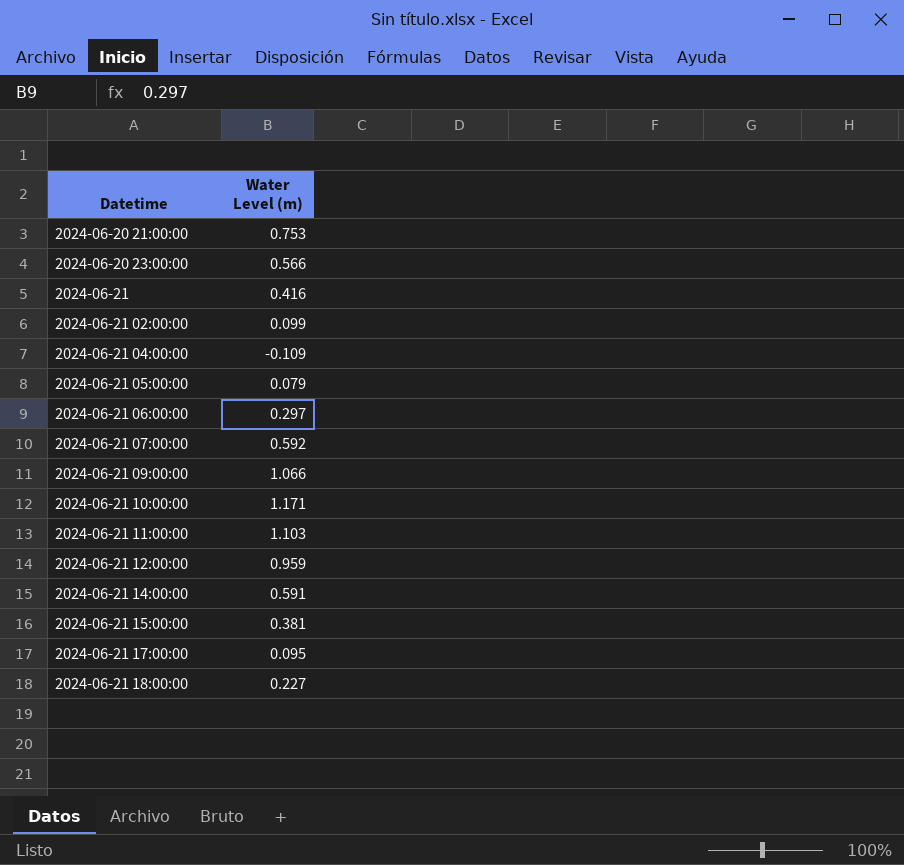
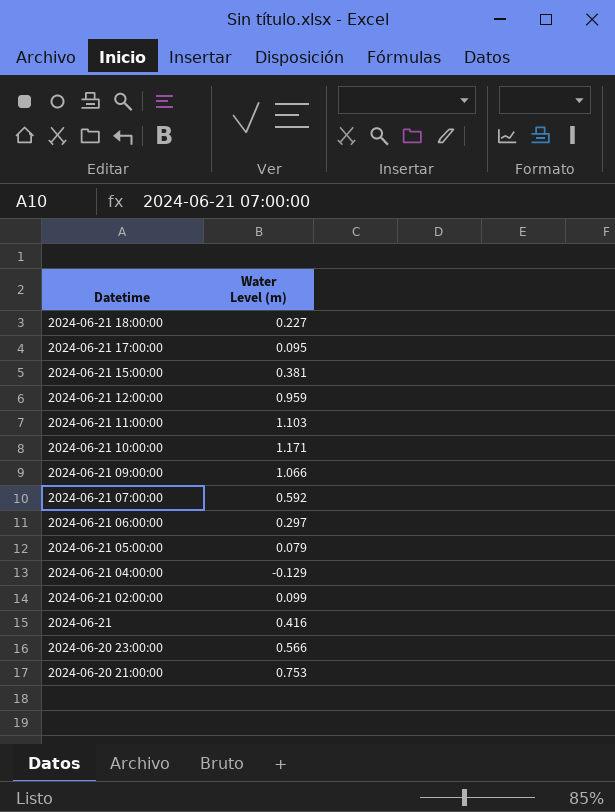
row order: Datetime ascending -> Datetime descending
row 2024-06-21 14:00:00: 0.591 -> none
2024-06-21 04:00:00 | Water Level (m): -0.109 -> -0.129

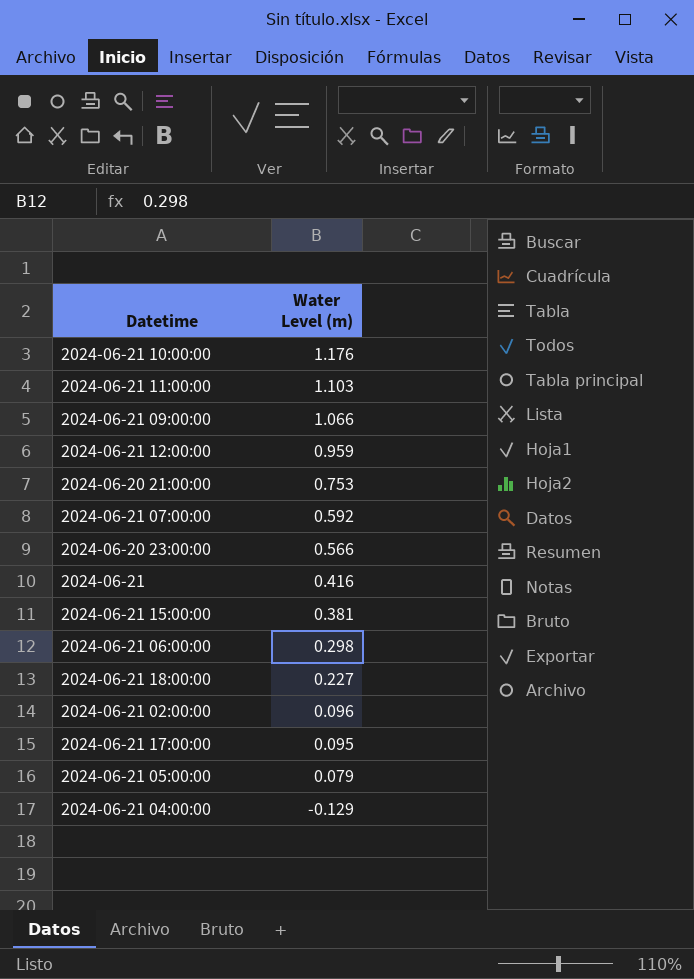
row order: Datetime descending -> Water Level (m) descending
2024-06-21 10:00:00 | Water Level (m): 1.171 -> 1.176
2024-06-21 06:00:00 | Water Level (m): 0.297 -> 0.298
2024-06-21 02:00:00 | Water Level (m): 0.099 -> 0.096

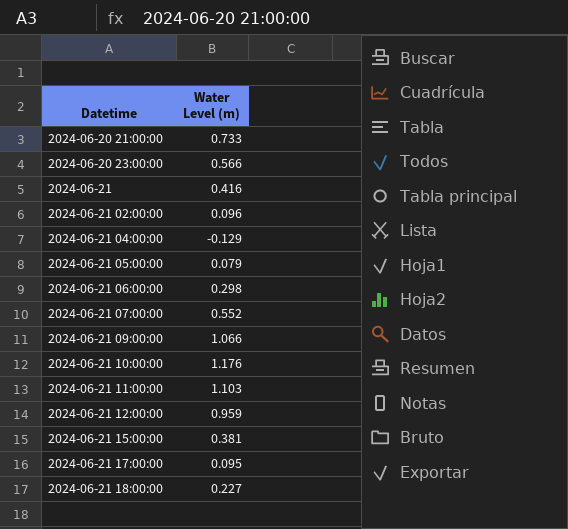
row order: Water Level (m) descending -> Datetime ascending
2024-06-20 21:00:00 | Water Level (m): 0.753 -> 0.733
2024-06-21 07:00:00 | Water Level (m): 0.592 -> 0.552

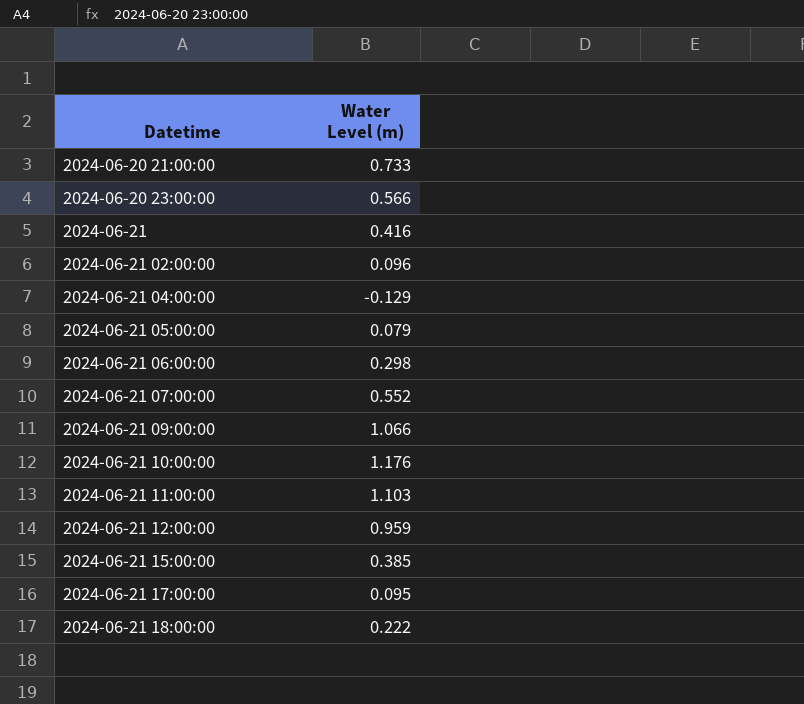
2024-06-21 15:00:00 | Water Level (m): 0.381 -> 0.385
2024-06-21 18:00:00 | Water Level (m): 0.227 -> 0.222

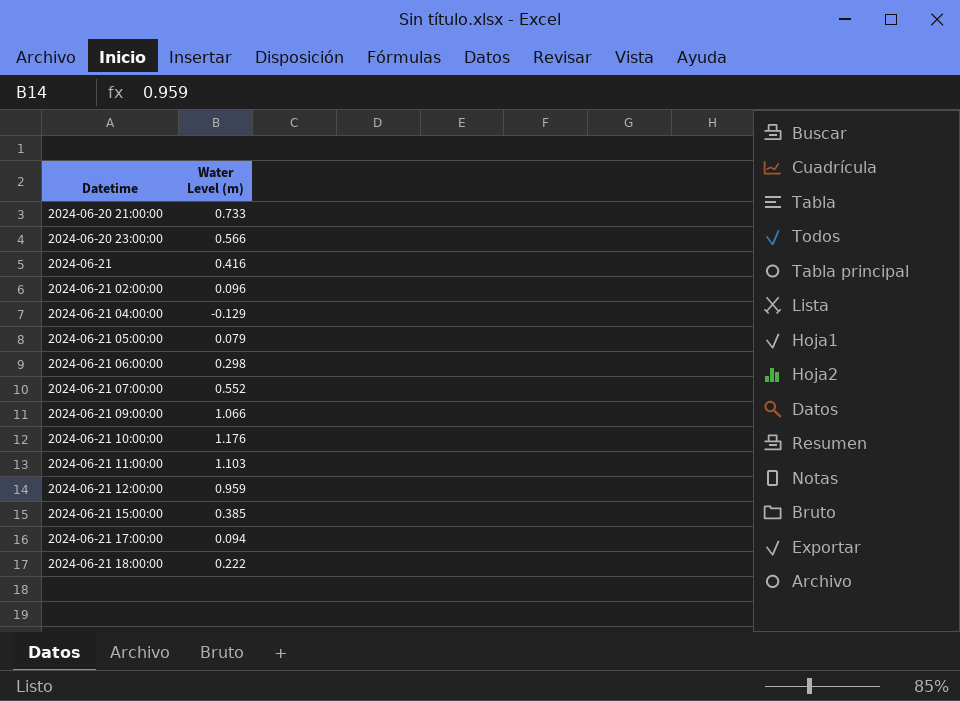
2024-06-21 17:00:00 | Water Level (m): 0.095 -> 0.094

